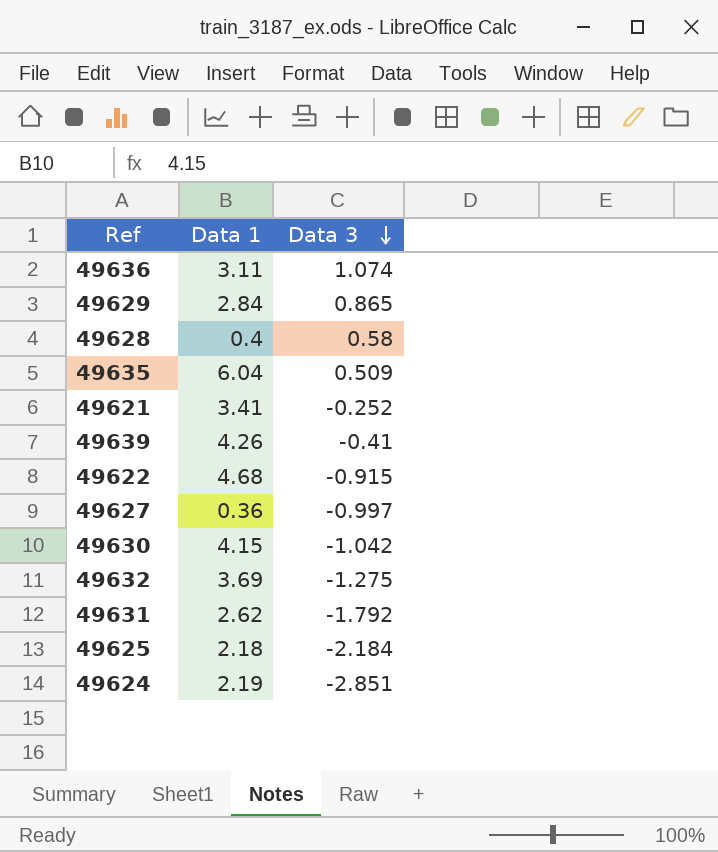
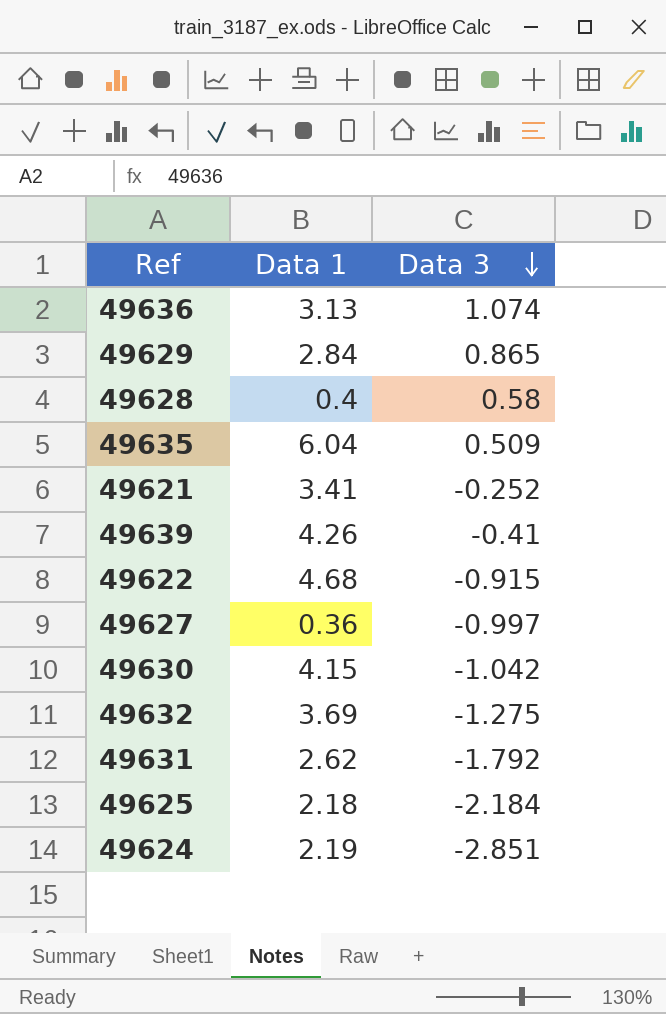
49636 | Data 1: 3.11 -> 3.13

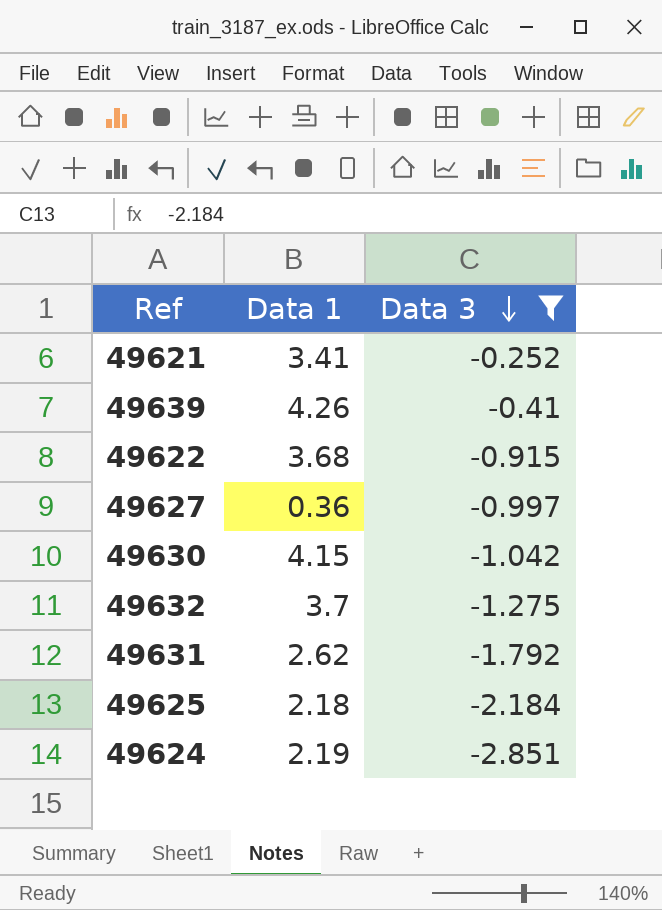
filter: none -> Data 3 <= -0.252
49622 | Data 1: 4.68 -> 3.68
49632 | Data 1: 3.69 -> 3.7

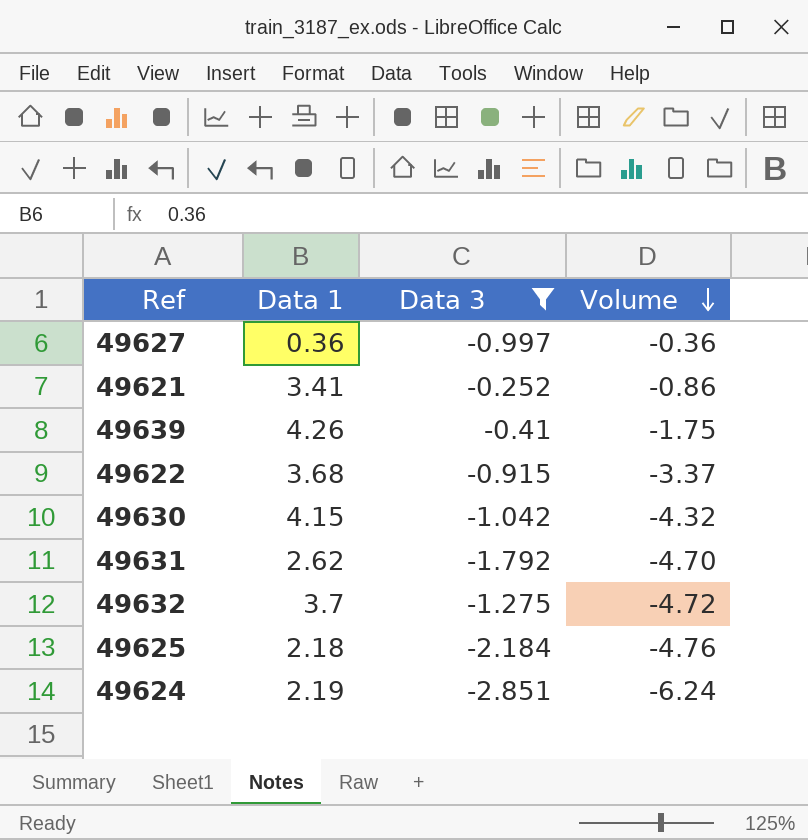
row order: Data 3 descending -> Volume descending
column Volume | formula: none -> [Data 1] * [Data 3]

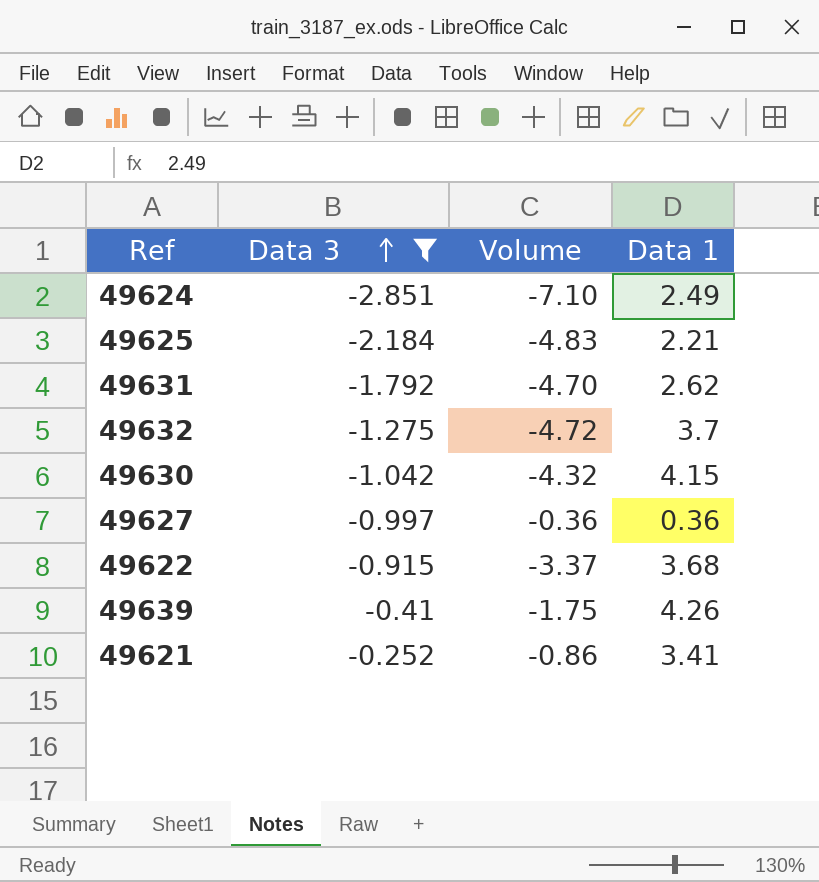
row order: Volume descending -> Data 3 ascending
column Data 1 | position: 2 -> 4
49624 | Volume: -6.24 -> -7.10
49624 | Data 1: 2.19 -> 2.49
49625 | Volume: -4.76 -> -4.83
49625 | Data 1: 2.18 -> 2.21

